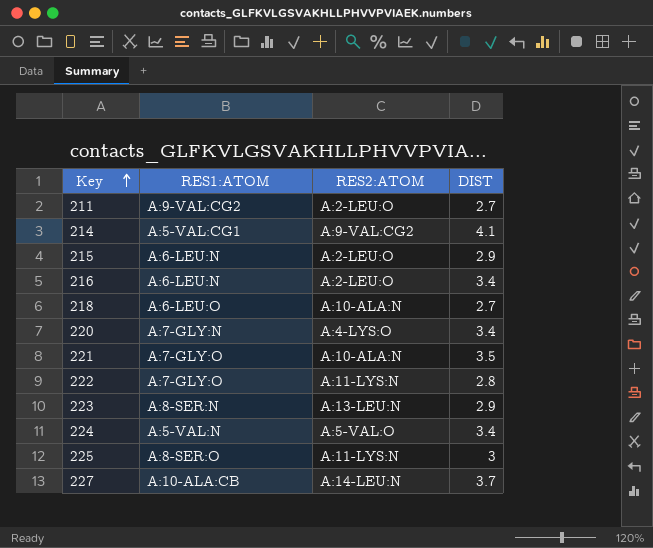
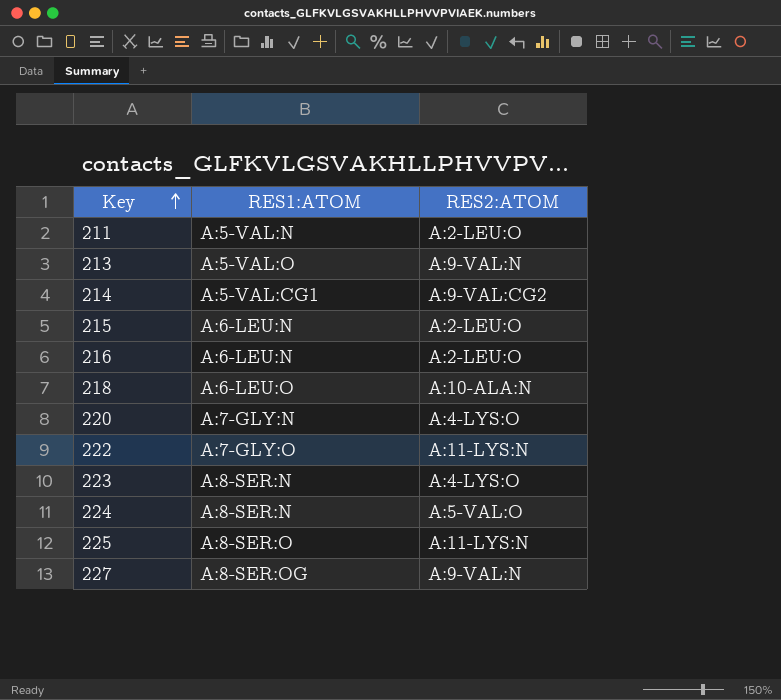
column DIST | position: 4 -> none
row 221: A:7-GLY:O | A:10-ALA:N | 3.5 -> none
211 | RES1:ATOM: A:9-VAL:CG2 -> A:5-VAL:N
row 213: none -> A:5-VAL:O | A:9-VAL:N
223 | RES2:ATOM: A:13-LEU:N -> A:4-LYS:O
224 | RES1:ATOM: A:5-VAL:N -> A:8-SER:N
227 | RES1:ATOM: A:10-ALA:CB -> A:8-SER:OG
227 | RES2:ATOM: A:14-LEU:N -> A:9-VAL:N

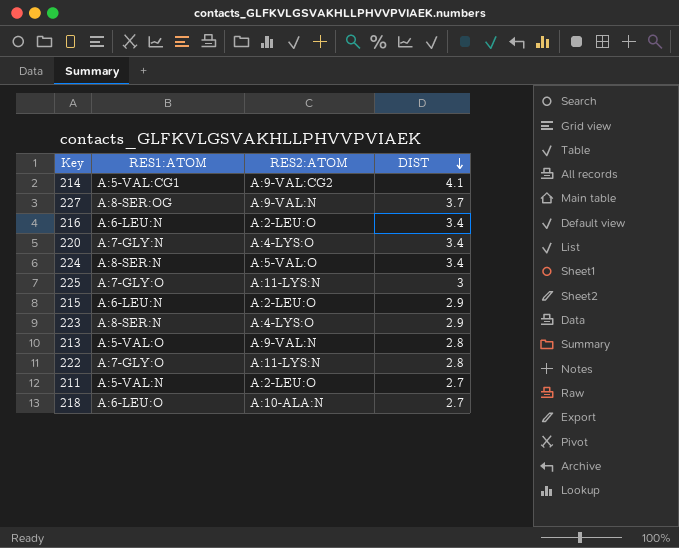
row order: Key ascending -> DIST descending
column DIST | position: none -> 4
225 | RES1:ATOM: A:8-SER:O -> A:7-GLY:O

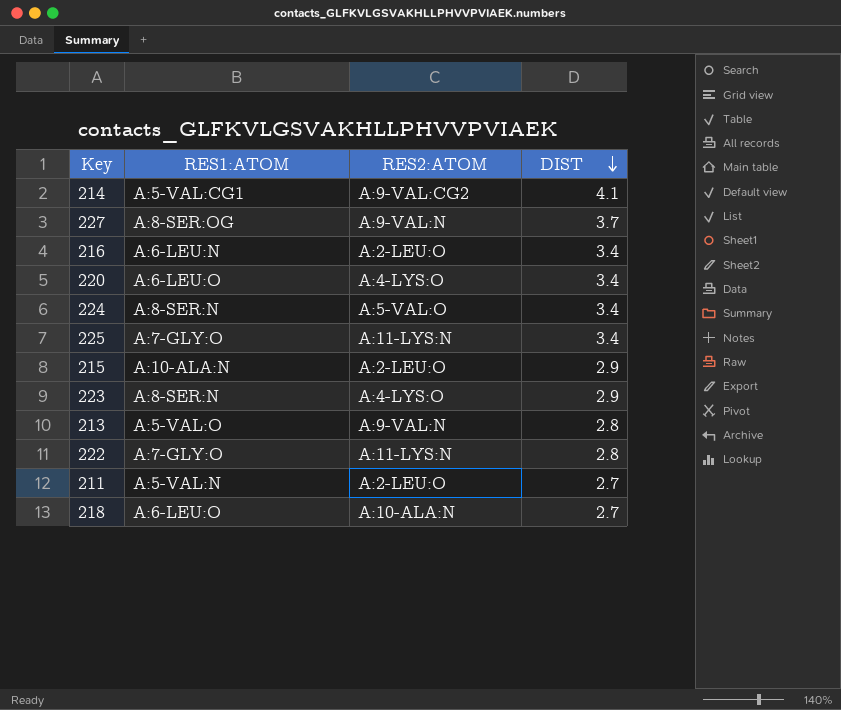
220 | RES1:ATOM: A:7-GLY:N -> A:6-LEU:O
225 | DIST: 3 -> 3.4
215 | RES1:ATOM: A:6-LEU:N -> A:10-ALA:N

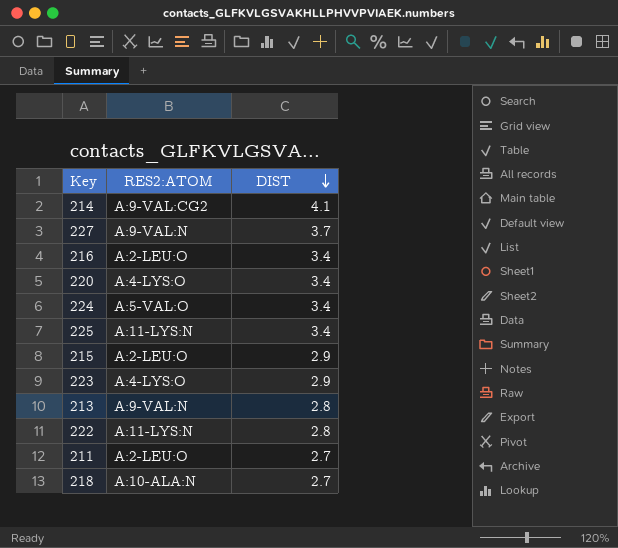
column RES1:ATOM | position: 2 -> none

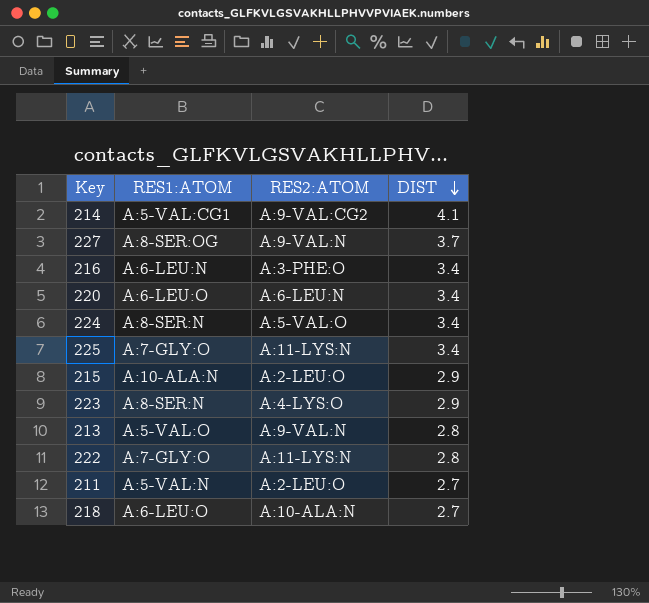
column RES1:ATOM | position: none -> 2
216 | RES2:ATOM: A:2-LEU:O -> A:3-PHE:O
220 | RES2:ATOM: A:4-LYS:O -> A:6-LEU:N

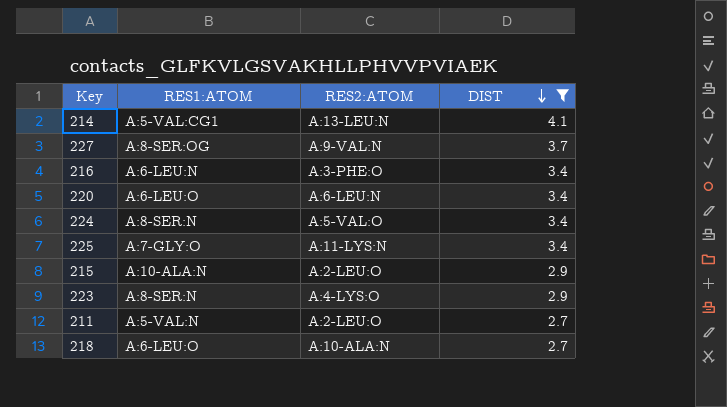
filter: none -> DIST != 2.8
214 | RES2:ATOM: A:9-VAL:CG2 -> A:13-LEU:N

